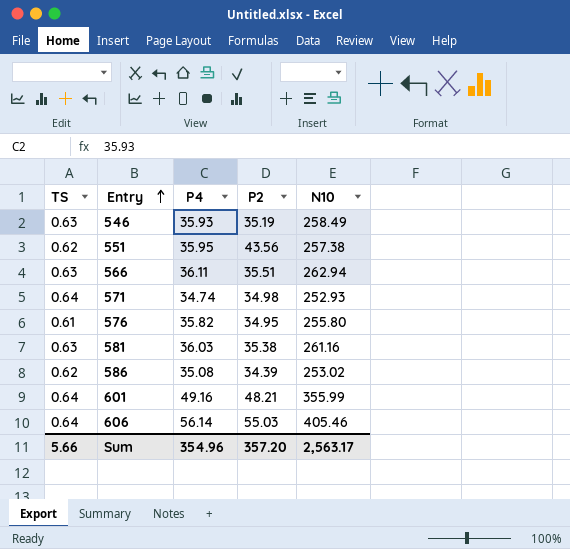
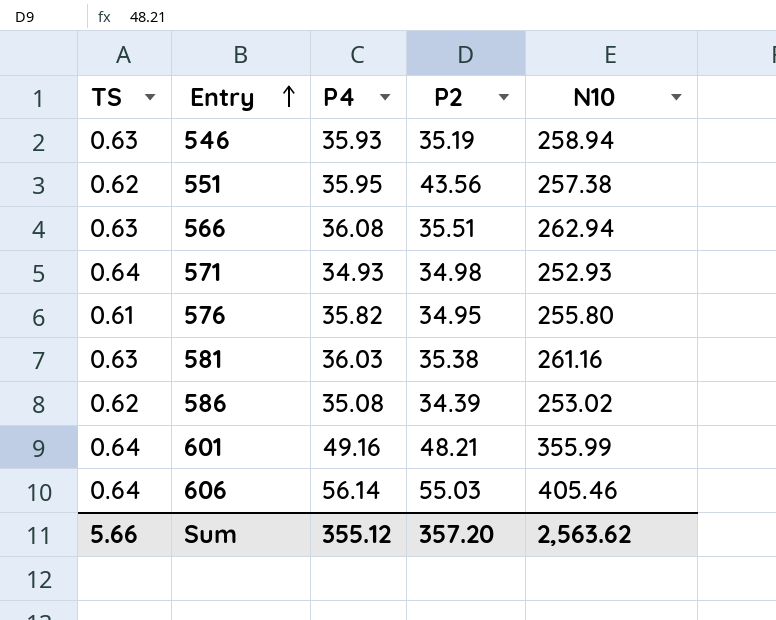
546 | N10: 258.49 -> 258.94
566 | P4: 36.11 -> 36.08
571 | P4: 34.74 -> 34.93
Sum | P4: 354.96 -> 355.12
Sum | N10: 2,563.17 -> 2,563.62

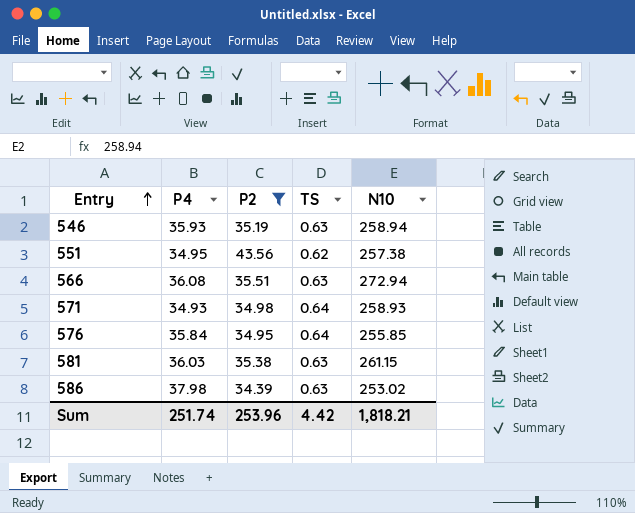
filter: none -> P2 <= 43.56
column TS | position: 1 -> 4
551 | P4: 35.95 -> 34.95
566 | N10: 262.94 -> 272.94
571 | N10: 252.93 -> 258.93
576 | P4: 35.82 -> 35.84
576 | TS: 0.61 -> 0.64
576 | N10: 255.80 -> 255.85
581 | N10: 261.16 -> 261.15
586 | P4: 35.08 -> 37.98
586 | TS: 0.62 -> 0.63
Sum | P4: 355.12 -> 251.74
Sum | P2: 357.20 -> 253.96
Sum | TS: 5.66 -> 4.42
Sum | N10: 2,563.62 -> 1,818.21

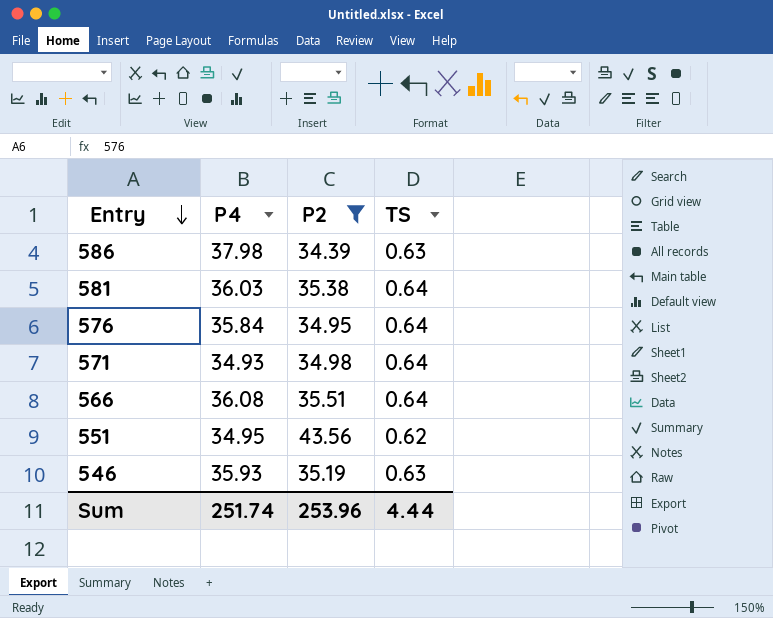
row order: Entry ascending -> Entry descending
column N10 | position: 5 -> none
581 | TS: 0.63 -> 0.64
566 | TS: 0.63 -> 0.64
Sum | TS: 4.42 -> 4.44

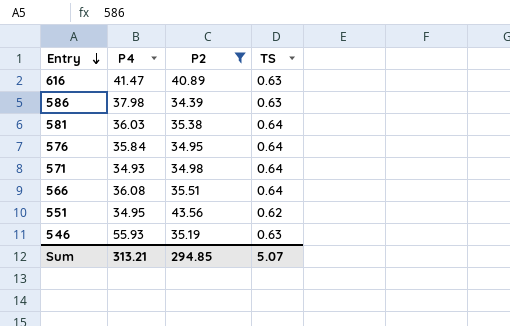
row 616: none -> 41.47 | 40.89 | 0.63
546 | P4: 35.93 -> 55.93
Sum | P4: 251.74 -> 313.21
Sum | P2: 253.96 -> 294.85
Sum | TS: 4.44 -> 5.07

